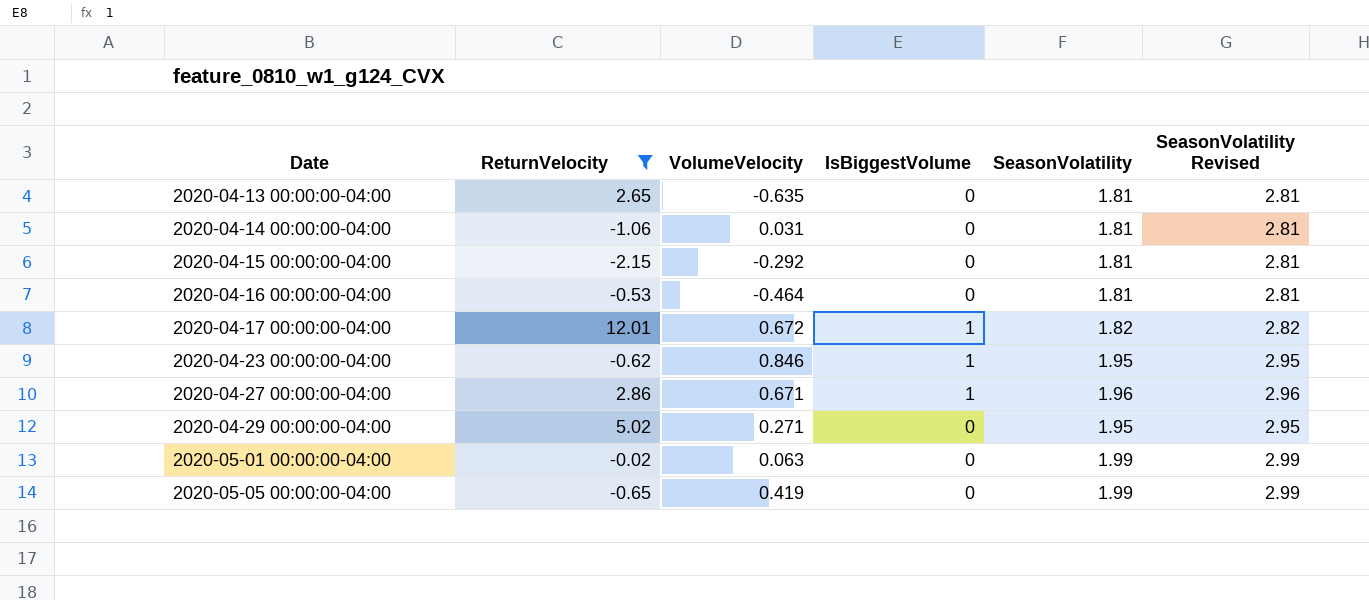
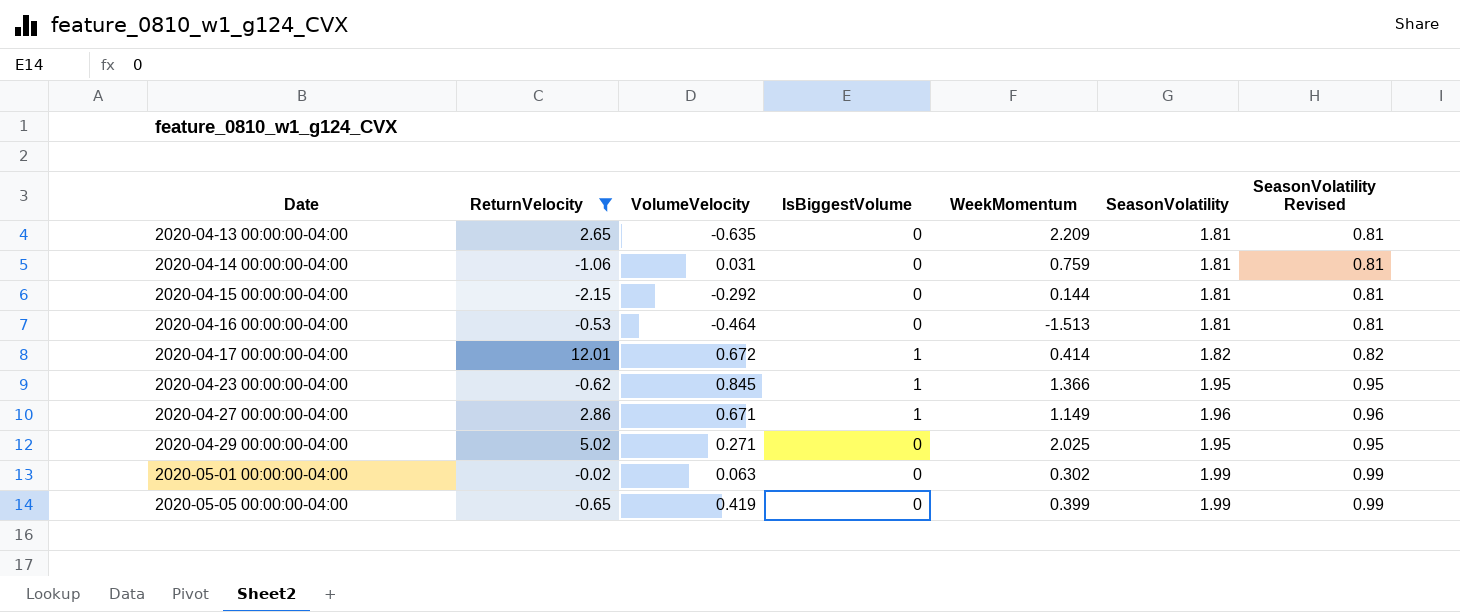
column WeekMomentum | position: none -> 5
column SeasonVolatility Revised | formula: [SeasonVolatility] + 1 -> [SeasonVolatility] - 1
2020-04-23 00:00:00-04:00 | VolumeVelocity: 0.846 -> 0.845

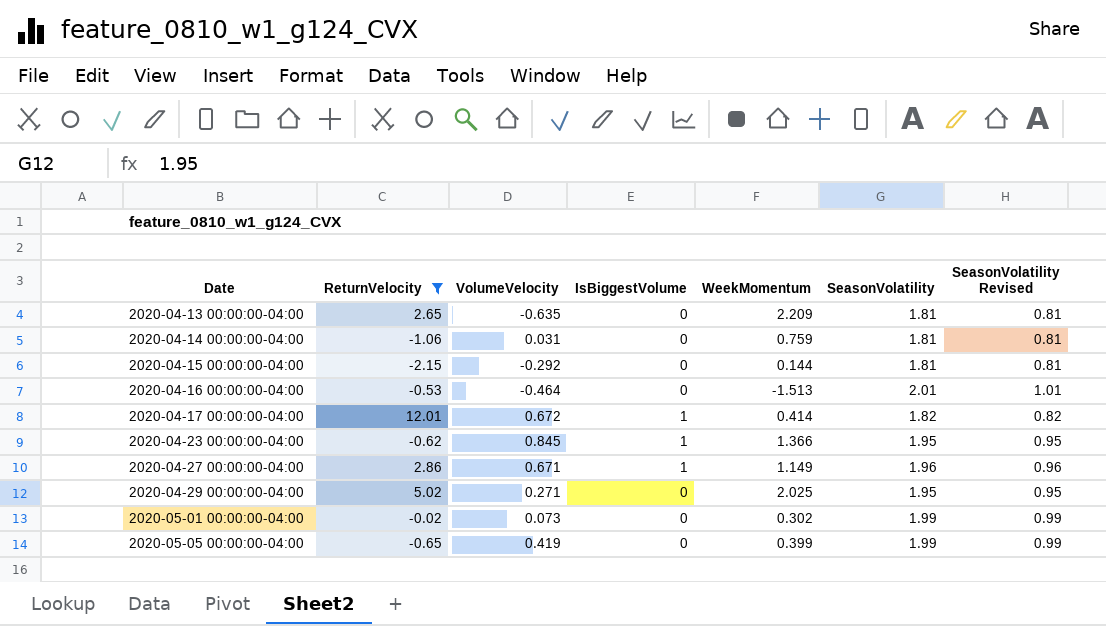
2020-04-16 00:00:00-04:00 | SeasonVolatility: 1.81 -> 2.01
2020-04-16 00:00:00-04:00 | SeasonVolatility Revised: 0.81 -> 1.01
2020-05-01 00:00:00-04:00 | VolumeVelocity: 0.063 -> 0.073

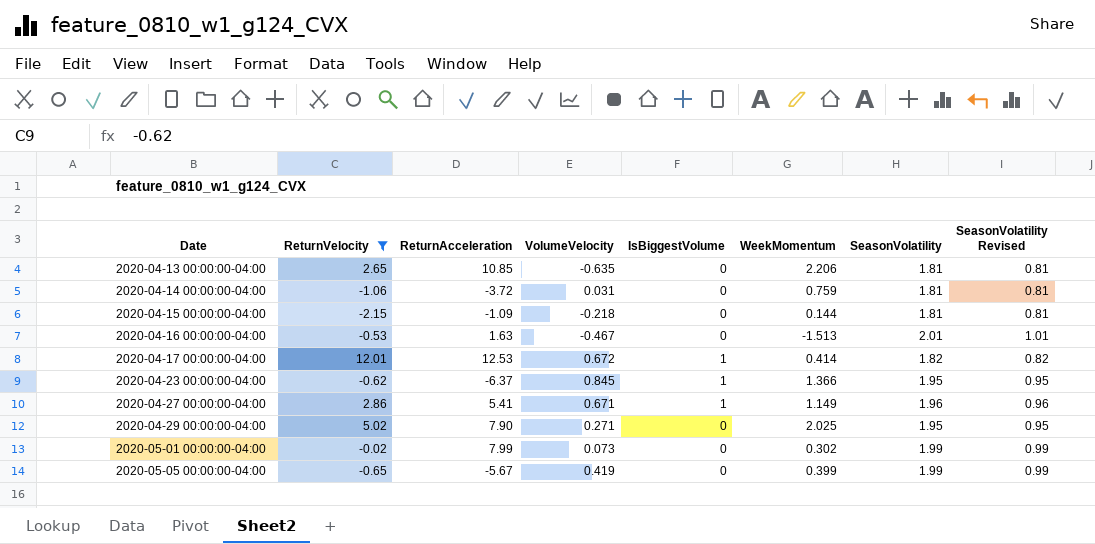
column ReturnAcceleration | position: none -> 3
2020-04-13 00:00:00-04:00 | WeekMomentum: 2.209 -> 2.206
2020-04-15 00:00:00-04:00 | VolumeVelocity: -0.292 -> -0.218
2020-04-16 00:00:00-04:00 | VolumeVelocity: -0.464 -> -0.467

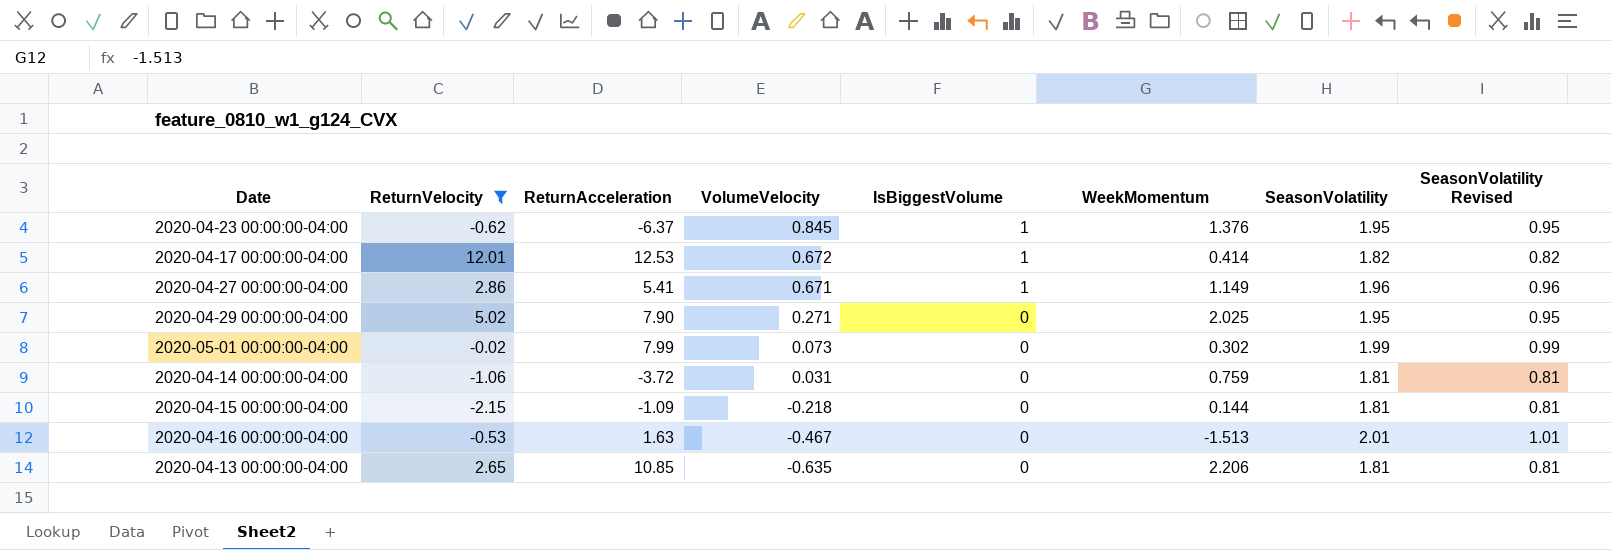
row order: Date ascending -> VolumeVelocity descending
row 2020-05-05 00:00:00-04:00: -0.65 | -5.67 | 0.419 | 0 | 0.399 | 1.99 | 0.99 -> none
2020-04-23 00:00:00-04:00 | WeekMomentum: 1.366 -> 1.376

